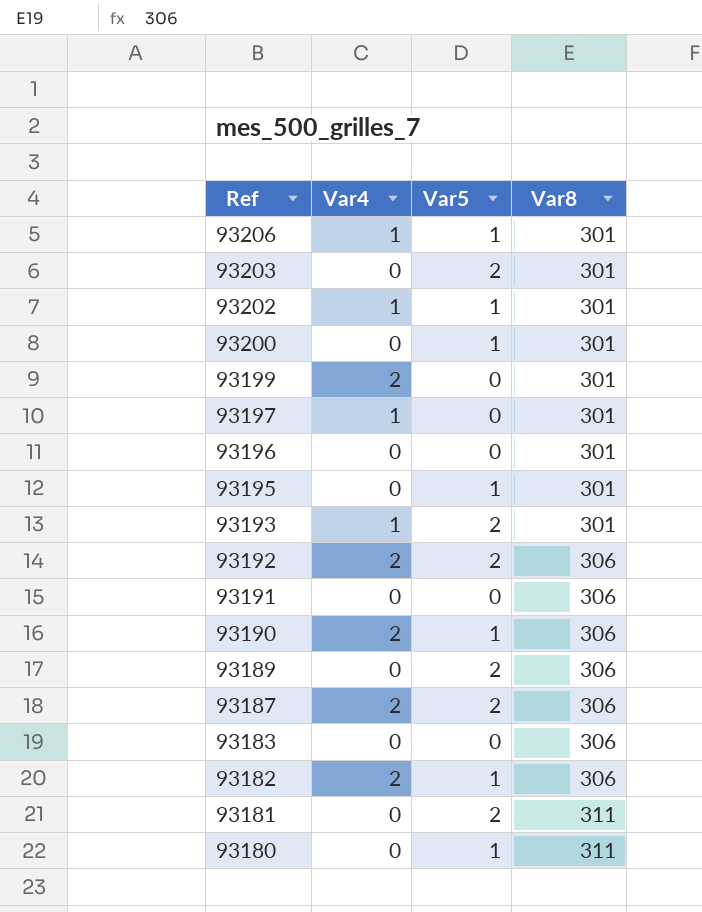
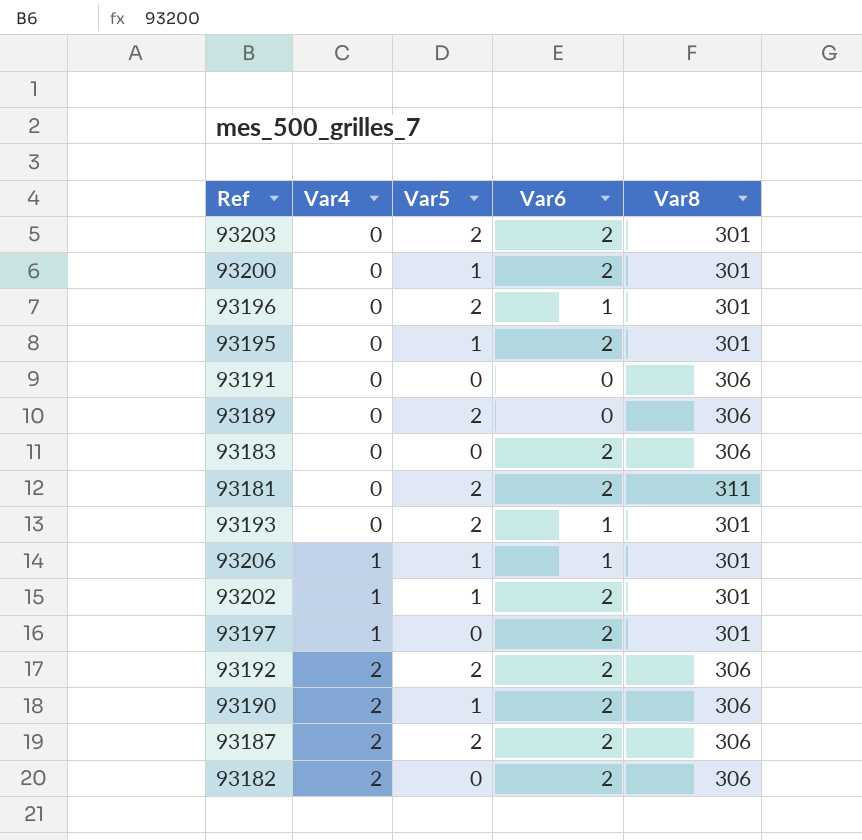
row order: Ref descending -> Var4 ascending
column Var6 | position: none -> 4
row 93199: 2 | 0 | 301 -> none
row 93180: 0 | 1 | 311 -> none
93196 | Var5: 0 -> 2
93193 | Var4: 1 -> 0
93182 | Var5: 1 -> 0

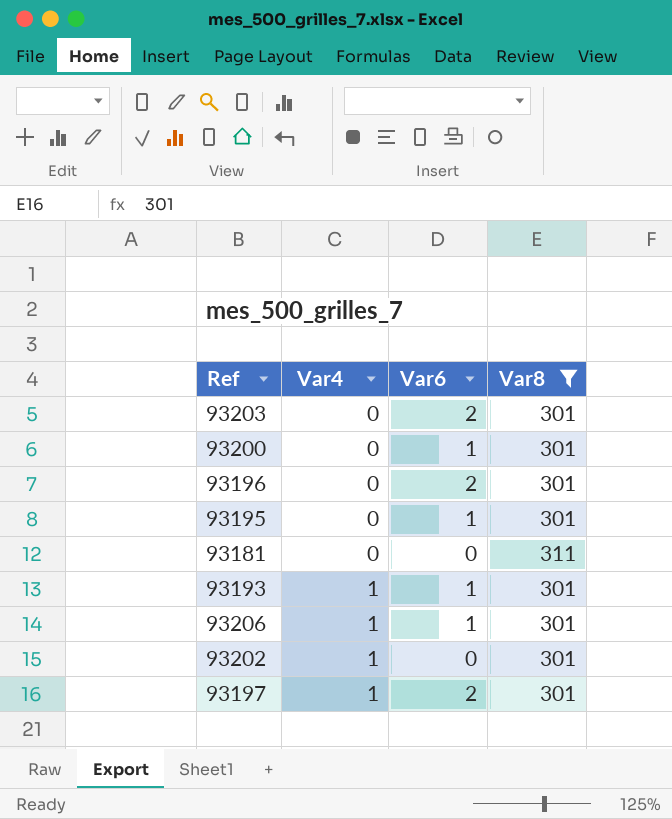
filter: none -> Var8 != 306
column Var5 | position: 3 -> none
93200 | Var6: 2 -> 1
93196 | Var6: 1 -> 2
93195 | Var6: 2 -> 1
93181 | Var6: 2 -> 0
93193 | Var4: 0 -> 1
93202 | Var6: 2 -> 0

